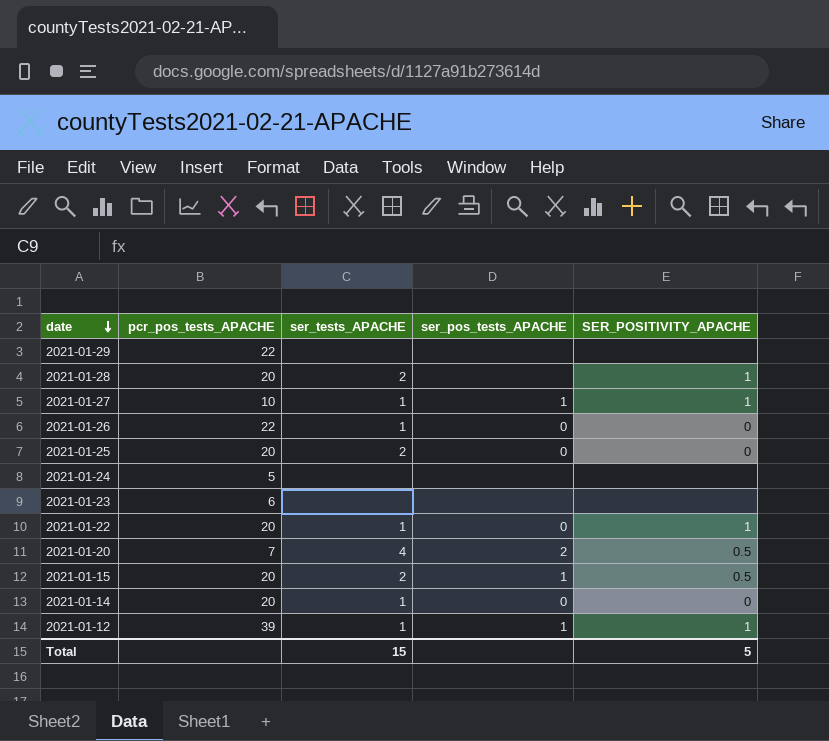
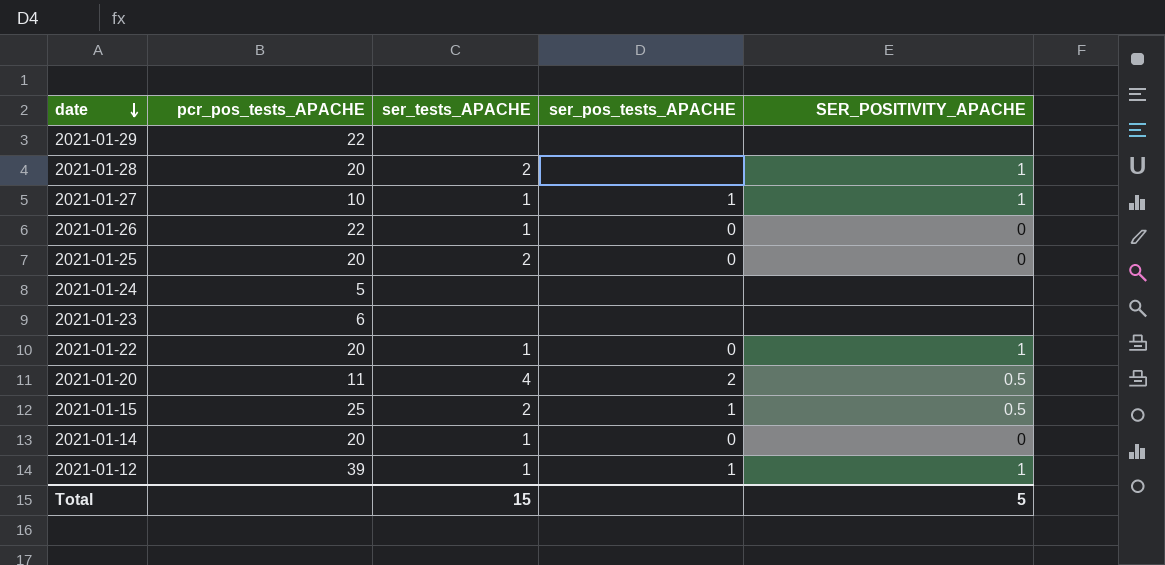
2021-01-20 | pcr_pos_tests_APACHE: 7 -> 11
2021-01-15 | pcr_pos_tests_APACHE: 20 -> 25

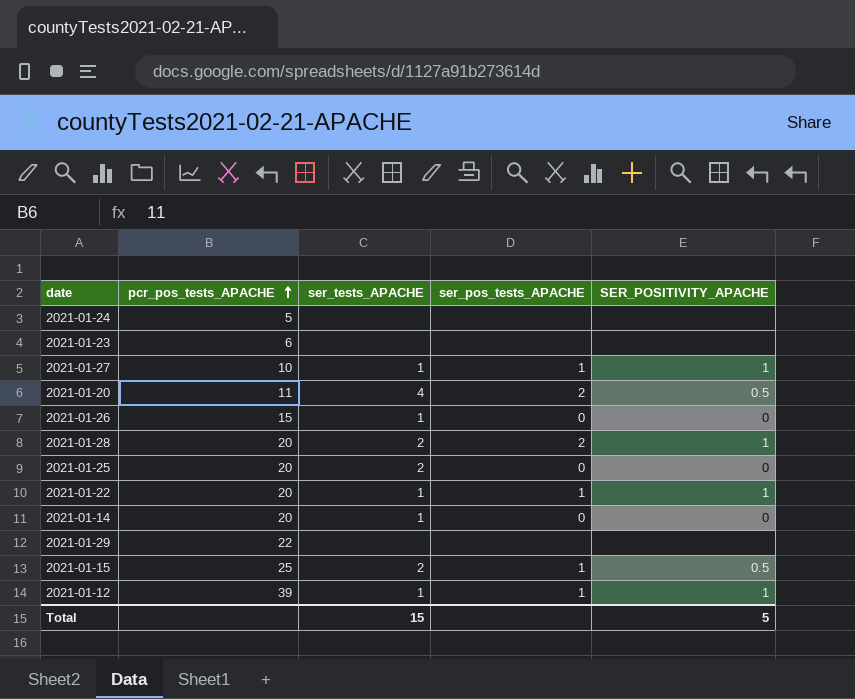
row order: date descending -> pcr_pos_tests_APACHE ascending
2021-01-26 | pcr_pos_tests_APACHE: 22 -> 15
2021-01-28 | ser_pos_tests_APACHE: none -> 2
2021-01-22 | ser_pos_tests_APACHE: 0 -> 1

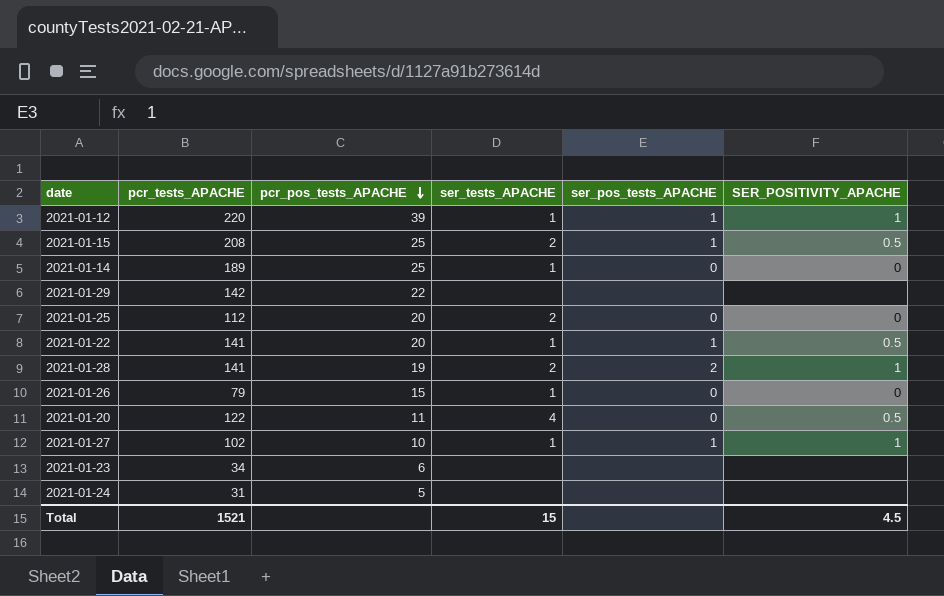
row order: pcr_pos_tests_APACHE ascending -> pcr_pos_tests_APACHE descending
column pcr_tests_APACHE | position: none -> 2
2021-01-14 | pcr_pos_tests_APACHE: 20 -> 25
2021-01-22 | SER_POSITIVITY_APACHE: 1 -> 0.5
2021-01-28 | pcr_pos_tests_APACHE: 20 -> 19
2021-01-20 | ser_pos_tests_APACHE: 2 -> 0
Total | SER_POSITIVITY_APACHE: 5 -> 4.5

